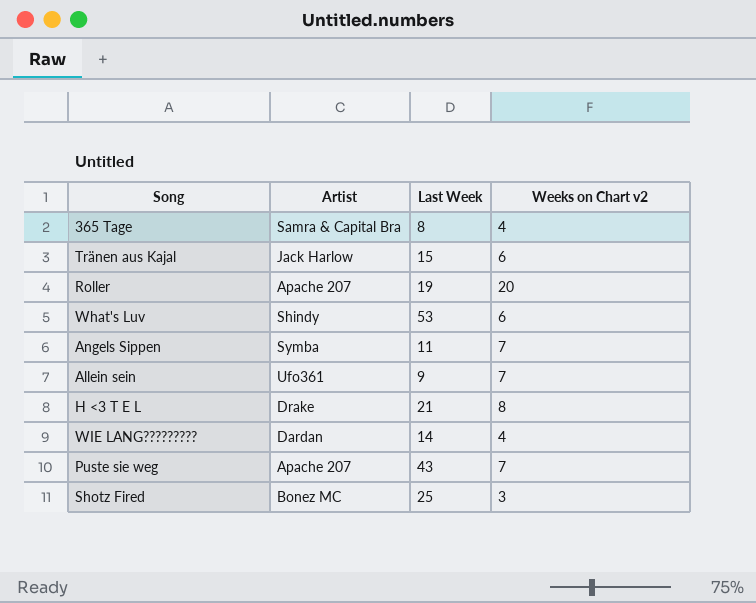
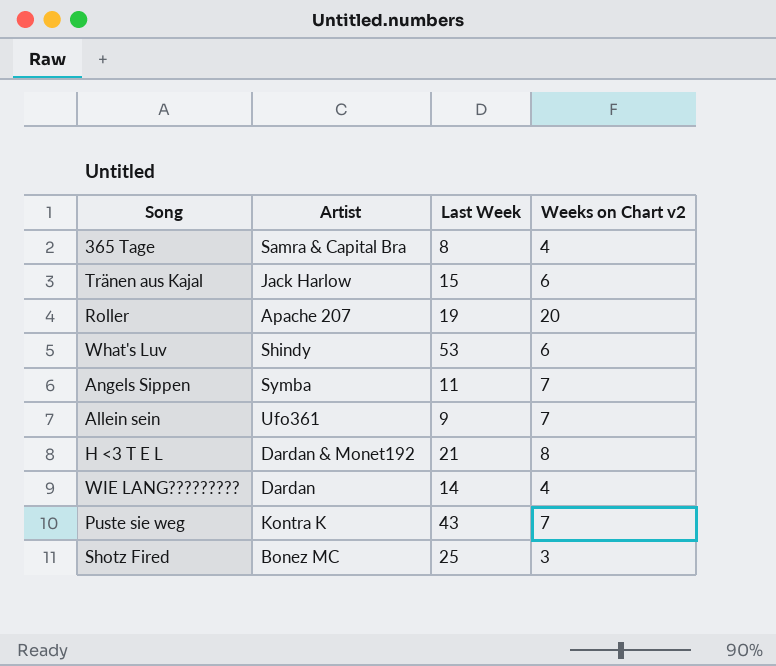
H <3 T E L | Artist: Drake -> Dardan & Monet192
Puste sie weg | Artist: Apache 207 -> Kontra K

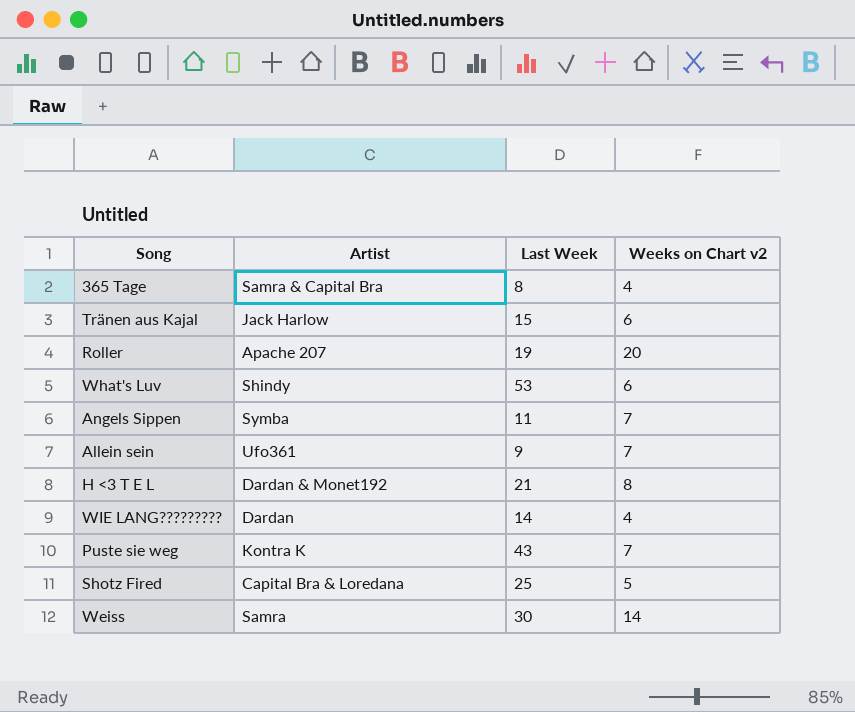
Shotz Fired | Artist: Bonez MC -> Capital Bra & Loredana
Shotz Fired | Weeks on Chart v2: 3 -> 5
row Weiss: none -> Samra | 30 | 14

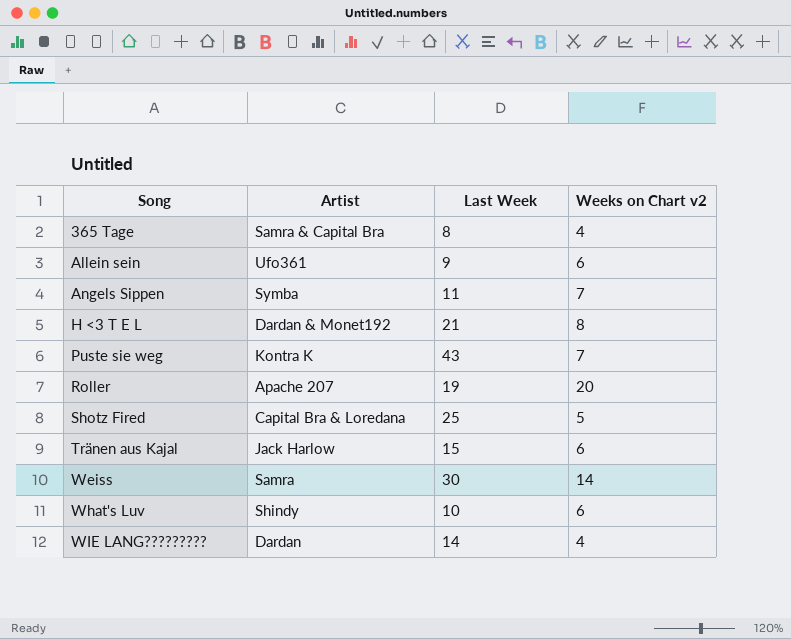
row order: none -> Song ascending
Allein sein | Weeks on Chart v2: 7 -> 6
What's Luv | Last Week: 53 -> 10

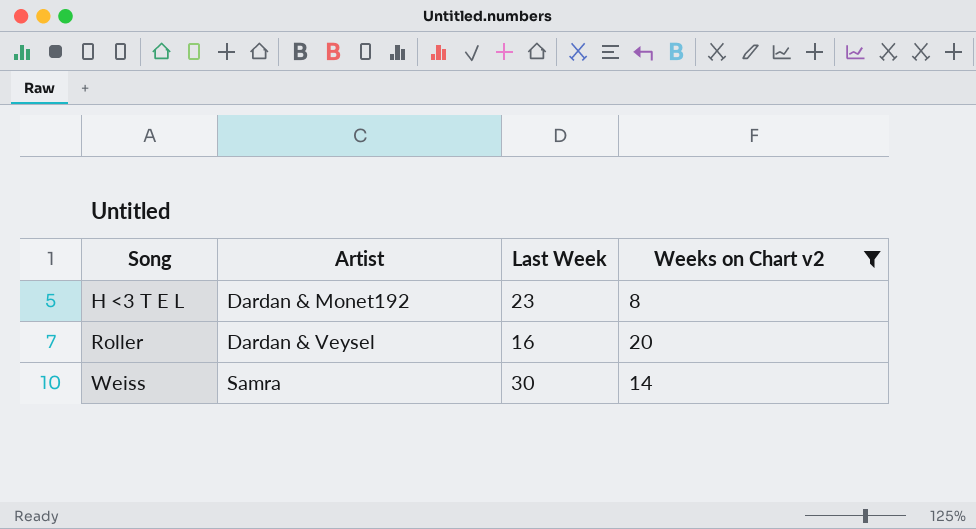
filter: none -> Weeks on Chart v2 >= 8
H <3 T E L | Last Week: 21 -> 23
Roller | Artist: Apache 207 -> Dardan & Veysel
Roller | Last Week: 19 -> 16

